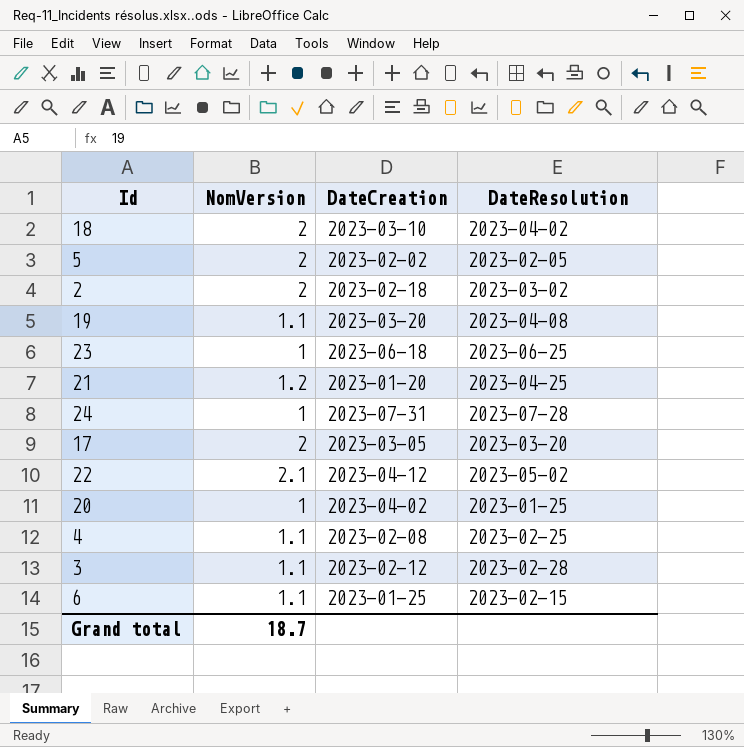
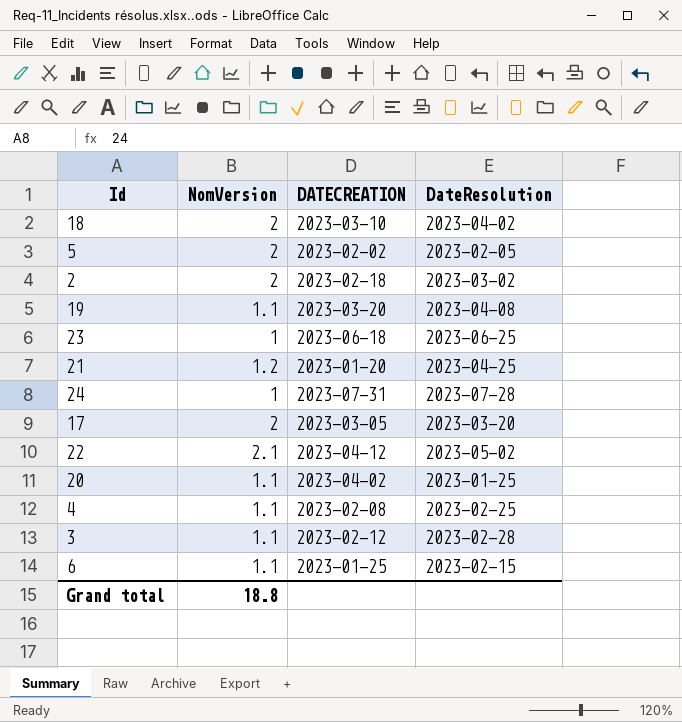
column name: DateCreation -> DATECREATION
20 | NomVersion: 1 -> 1.1
Grand total | NomVersion: 18.7 -> 18.8

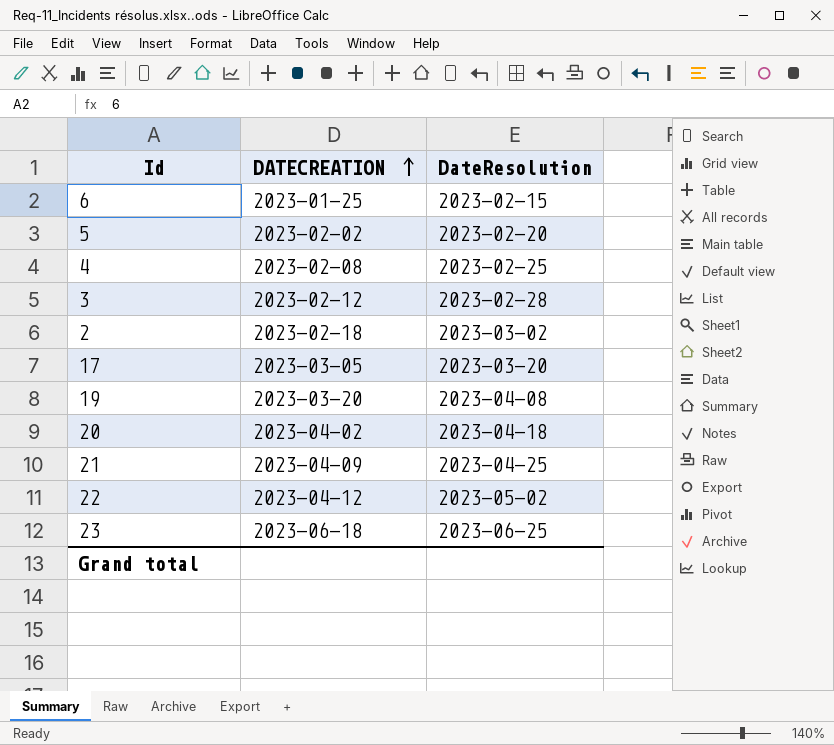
row order: none -> DATECREATION ascending
column NomVersion | position: 2 -> none
row 18: 2 | 2023-03-10 | 2023-04-02 -> none
row 24: 1 | 2023-07-31 | 2023-07-28 -> none
5 | DateResolution: 2023-02-05 -> 2023-02-20
20 | DateResolution: 2023-01-25 -> 2023-04-18
21 | DATECREATION: 2023-01-20 -> 2023-04-09

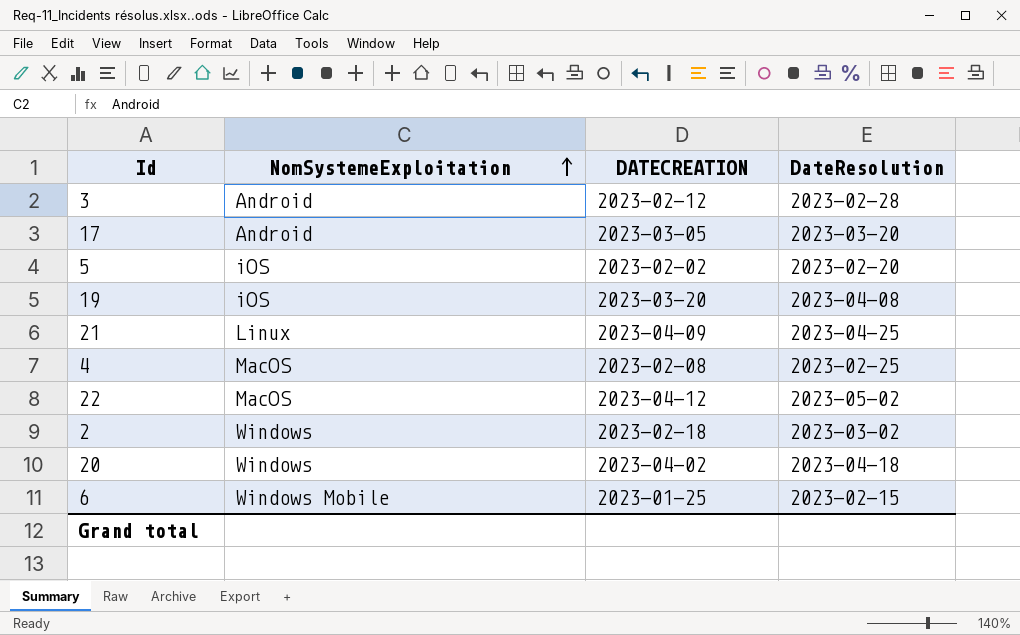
row order: DATECREATION ascending -> NomSystemeExploitation ascending
column NomSystemeExploitation | position: none -> 2
row 23: 2023-06-18 | 2023-06-25 -> none

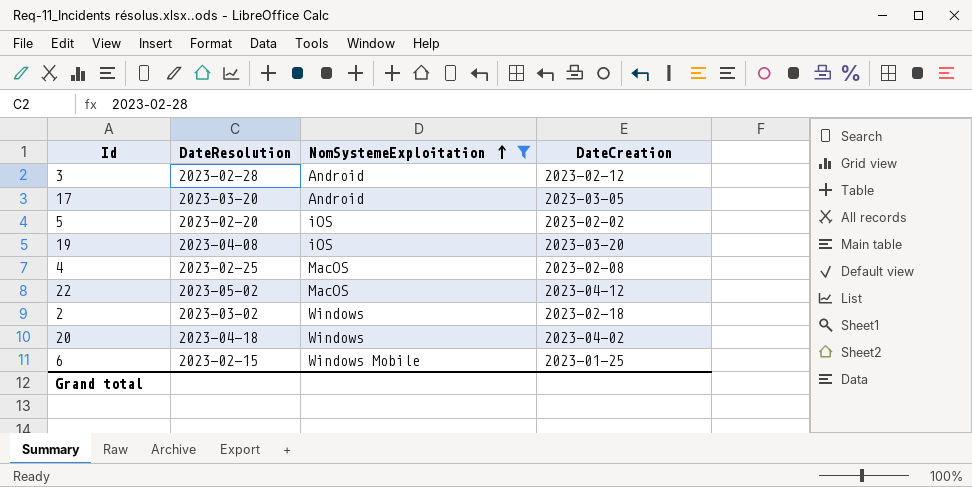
filter: none -> NomSystemeExploitation != Linux
column DateResolution | position: 4 -> 2
column name: DATECREATION -> DateCreation

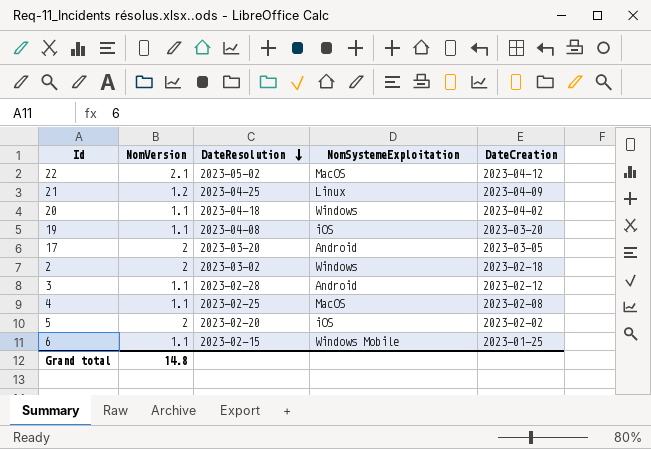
filter: NomSystemeExploitation != Linux -> none
row order: NomSystemeExploitation ascending -> DateResolution descending
column NomVersion | position: none -> 2

